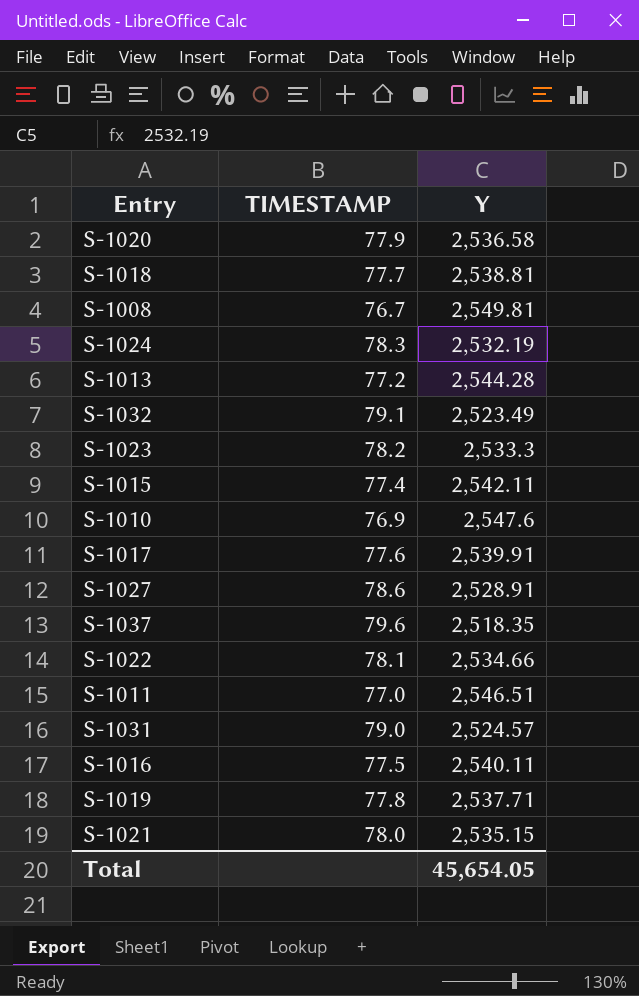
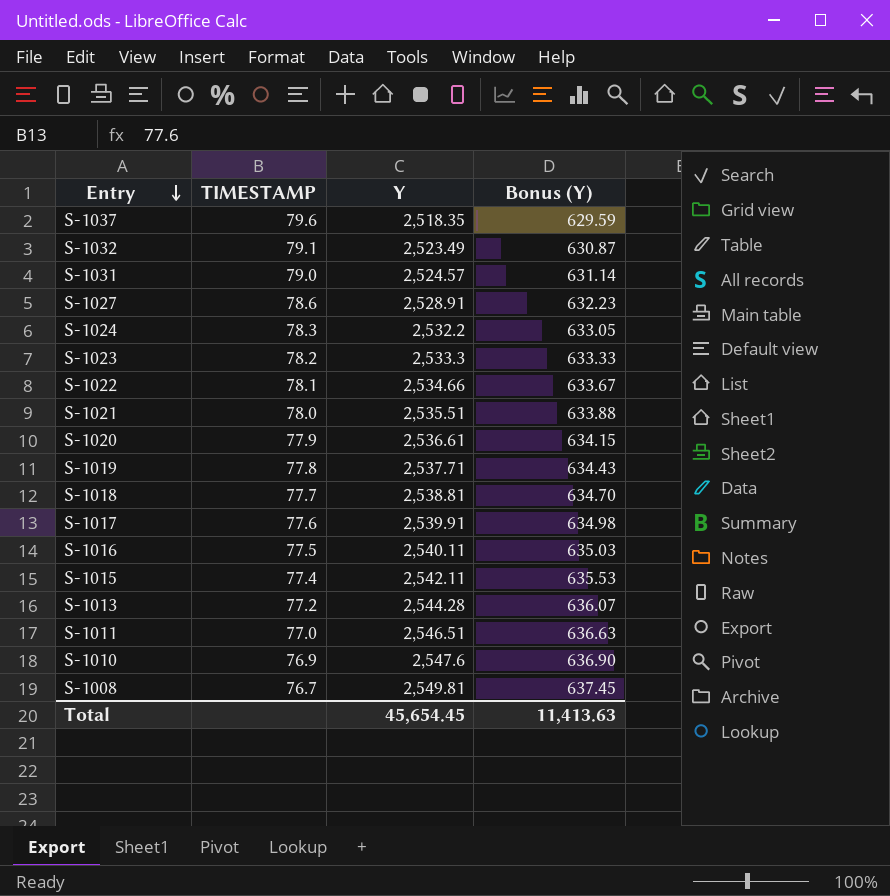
row order: none -> Entry descending
column Bonus (Y) | formula: none -> [Y] * 0.25
S-1024 | Y: 2,532.19 -> 2,532.2
S-1021 | Y: 2,535.15 -> 2,535.51
S-1020 | Y: 2,536.58 -> 2,536.61
Total | Y: 45,654.05 -> 45,654.45

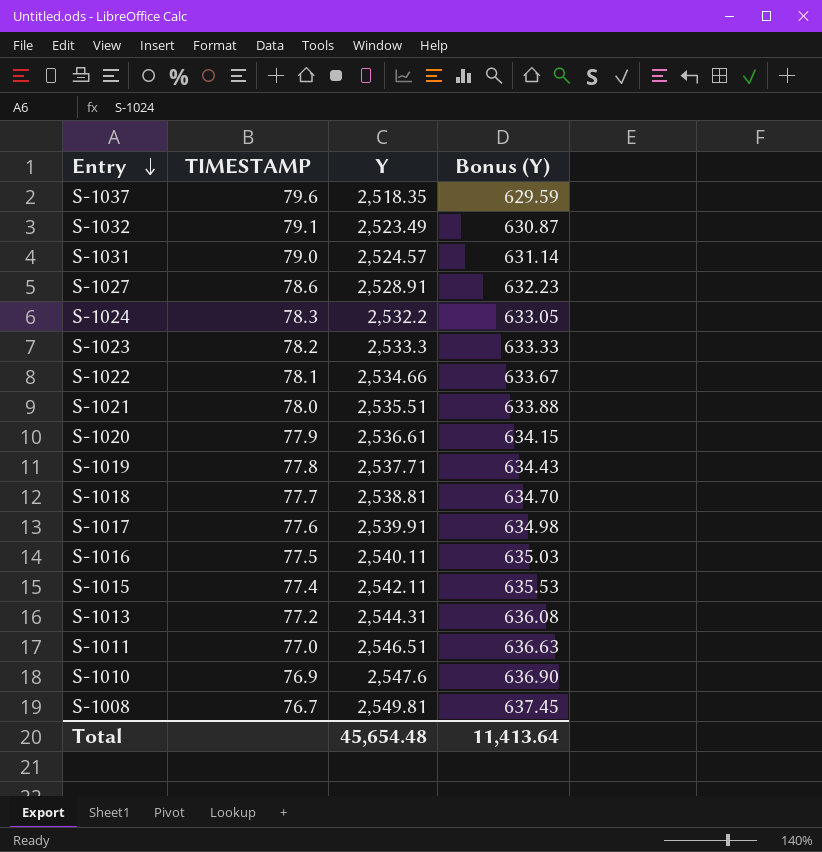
S-1013 | Y: 2,544.28 -> 2,544.31
S-1013 | Bonus (Y): 636.07 -> 636.08
Total | Y: 45,654.45 -> 45,654.48
Total | Bonus (Y): 11,413.63 -> 11,413.64

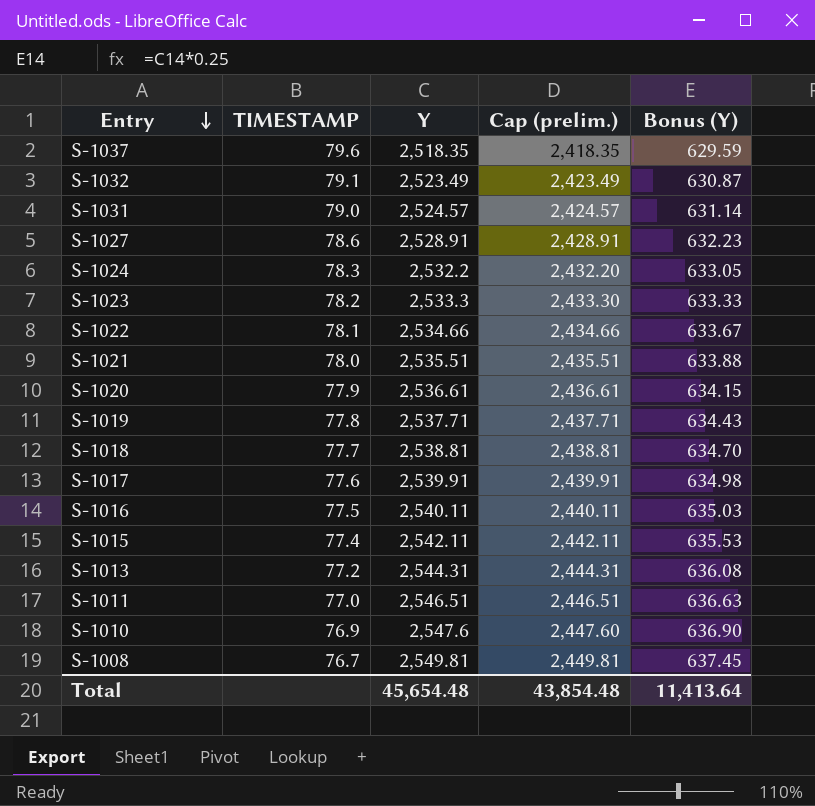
column Cap (prelim.) | formula: none -> [Y] - 100

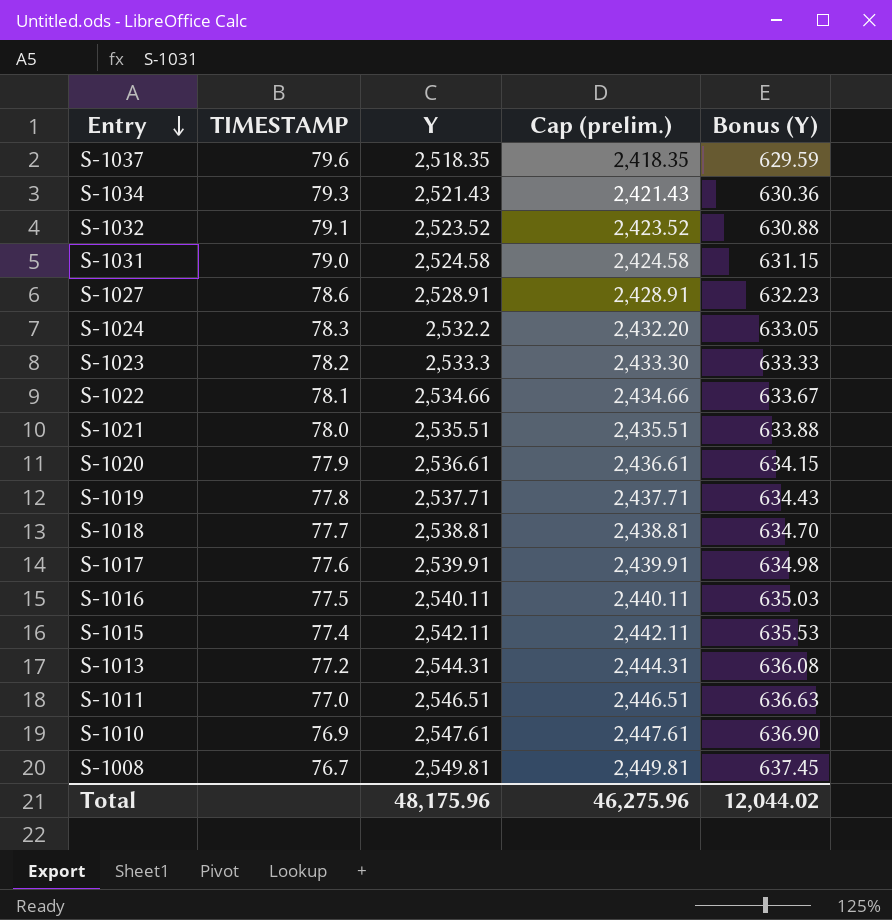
row S-1034: none -> 79.3 | 2,521.43 | 2,421.43 | 630.36
S-1032 | Y: 2,523.49 -> 2,523.52
S-1032 | Cap (prelim.): 2,423.49 -> 2,423.52
S-1032 | Bonus (Y): 630.87 -> 630.88
S-1031 | Y: 2,524.57 -> 2,524.58
S-1031 | Cap (prelim.): 2,424.57 -> 2,424.58
S-1031 | Bonus (Y): 631.14 -> 631.15
S-1010 | Y: 2,547.6 -> 2,547.61
S-1010 | Cap (prelim.): 2,447.60 -> 2,447.61
Total | Y: 45,654.48 -> 48,175.96
Total | Cap (prelim.): 43,854.48 -> 46,275.96
Total | Bonus (Y): 11,413.64 -> 12,044.02

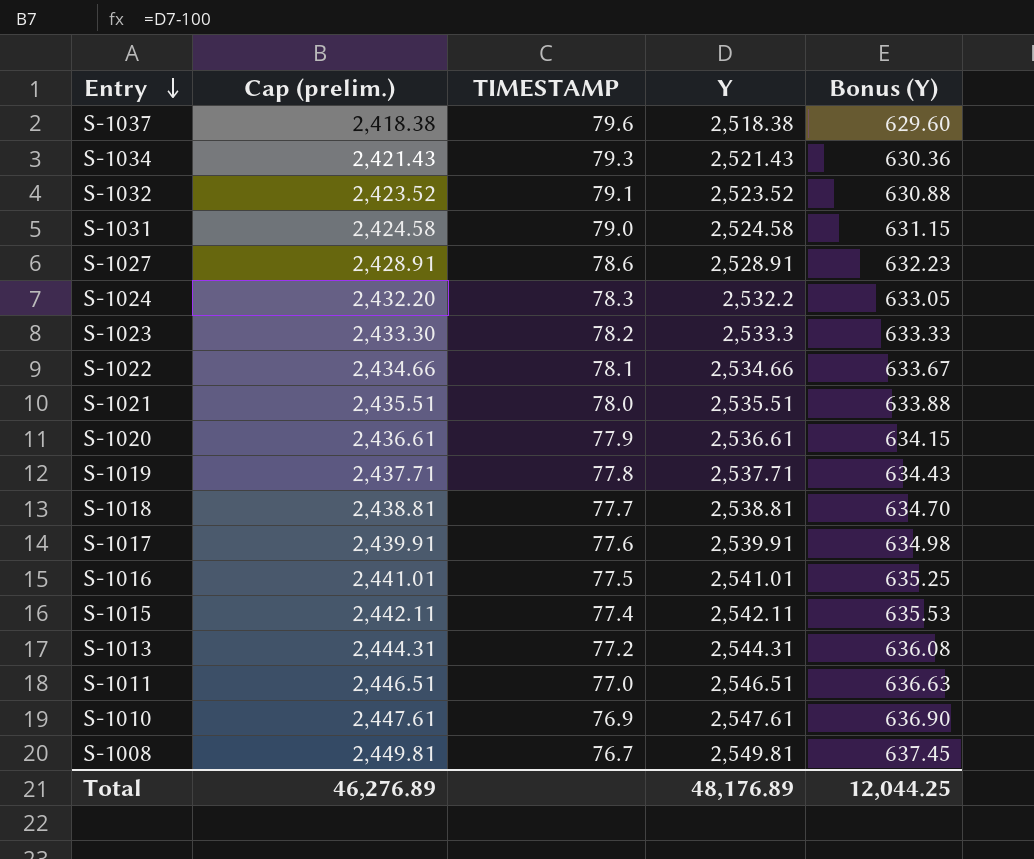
column Cap (prelim.) | position: 4 -> 2
S-1037 | Cap (prelim.): 2,418.35 -> 2,418.38
S-1037 | Y: 2,518.35 -> 2,518.38
S-1037 | Bonus (Y): 629.59 -> 629.60
S-1016 | Cap (prelim.): 2,440.11 -> 2,441.01
S-1016 | Y: 2,540.11 -> 2,541.01
S-1016 | Bonus (Y): 635.03 -> 635.25
Total | Cap (prelim.): 46,275.96 -> 46,276.89
Total | Y: 48,175.96 -> 48,176.89
Total | Bonus (Y): 12,044.02 -> 12,044.25

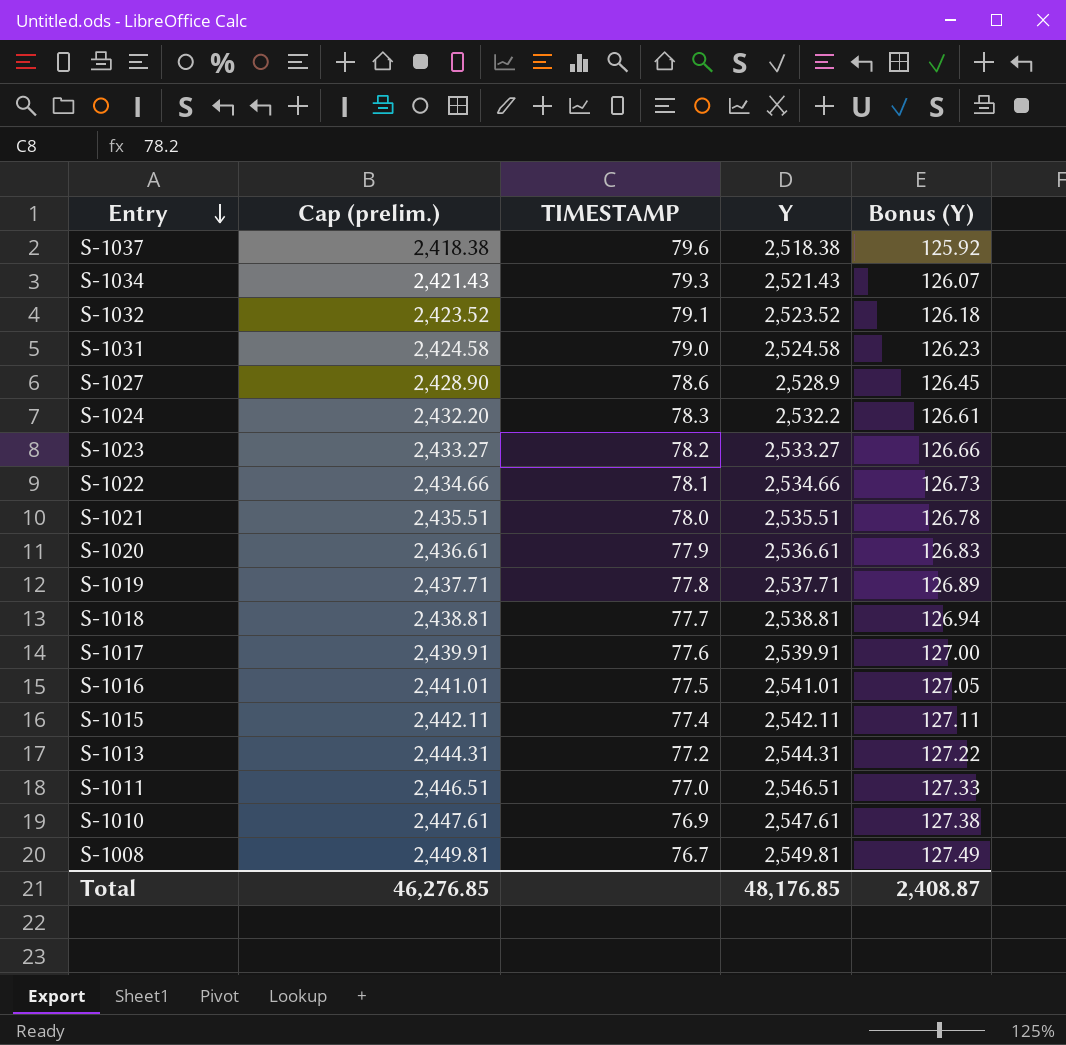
column Bonus (Y) | formula: [Y] * 0.25 -> [Y] * 0.05
S-1027 | Cap (prelim.): 2,428.91 -> 2,428.90
S-1027 | Y: 2,528.91 -> 2,528.9
S-1023 | Cap (prelim.): 2,433.30 -> 2,433.27
S-1023 | Y: 2,533.3 -> 2,533.27
Total | Cap (prelim.): 46,276.89 -> 46,276.85
Total | Y: 48,176.89 -> 48,176.85
Total | Bonus (Y): 12,044.25 -> 2,408.87

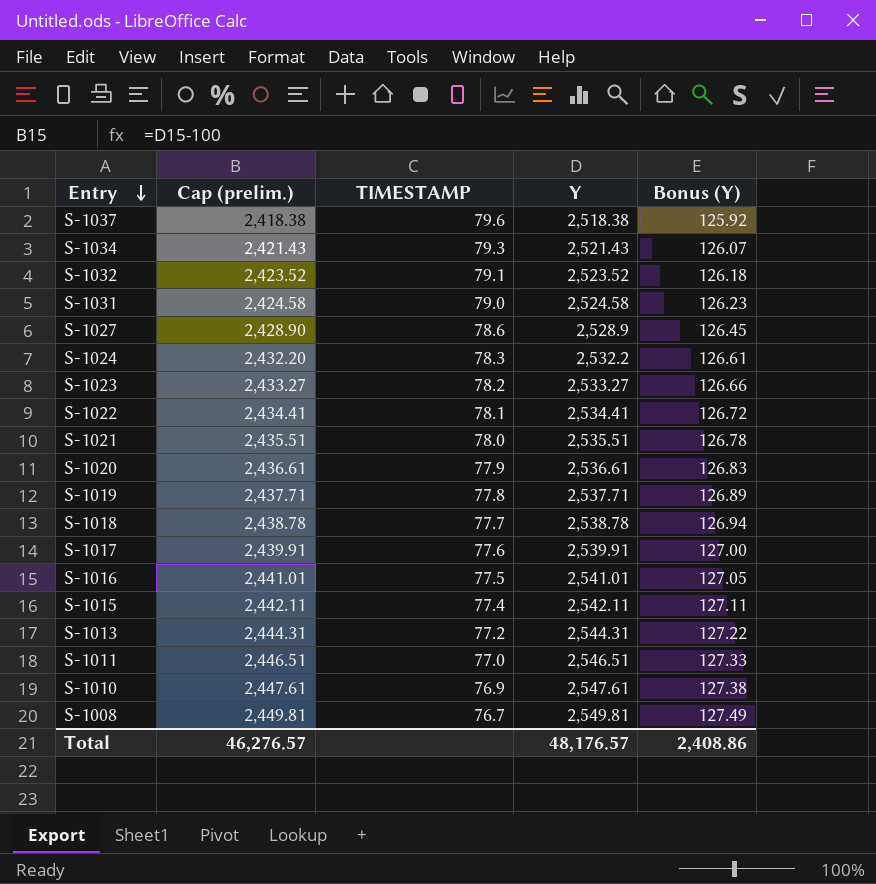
S-1022 | Cap (prelim.): 2,434.66 -> 2,434.41
S-1022 | Y: 2,534.66 -> 2,534.41
S-1022 | Bonus (Y): 126.73 -> 126.72
S-1018 | Cap (prelim.): 2,438.81 -> 2,438.78
S-1018 | Y: 2,538.81 -> 2,538.78
Total | Cap (prelim.): 46,276.85 -> 46,276.57
Total | Y: 48,176.85 -> 48,176.57
Total | Bonus (Y): 2,408.87 -> 2,408.86

